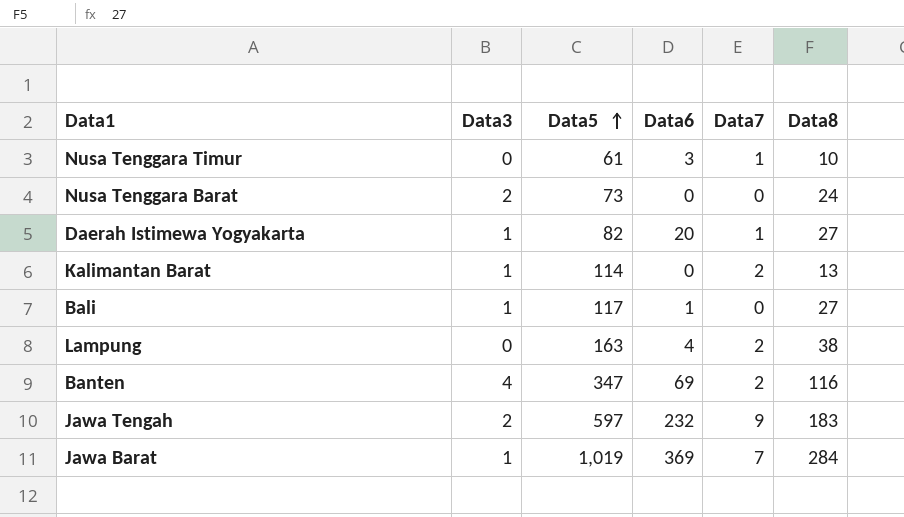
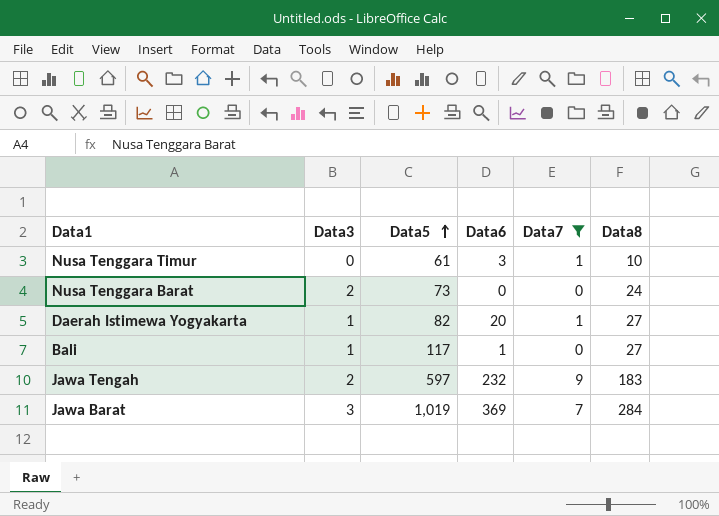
filter: none -> Data7 != 2
Jawa Barat | Data3: 1 -> 3

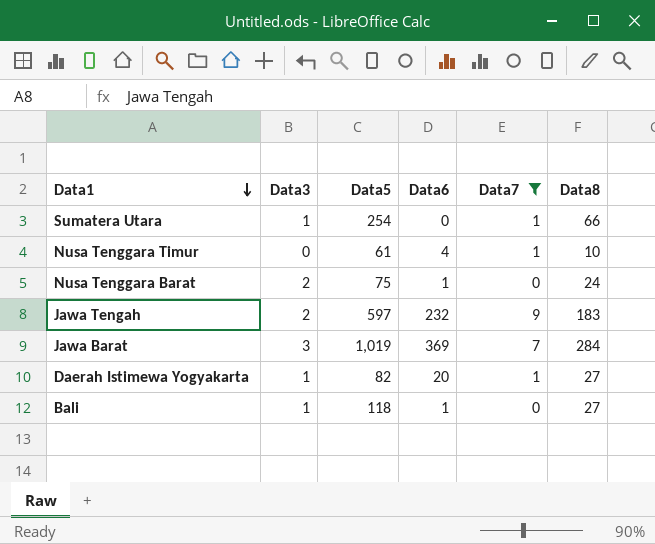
row order: Data5 ascending -> Data1 descending
row Sumatera Utara: none -> 1 | 254 | 0 | 1 | 66
Nusa Tenggara Timur | Data6: 3 -> 4
Nusa Tenggara Barat | Data5: 73 -> 75
Nusa Tenggara Barat | Data6: 0 -> 1
Bali | Data5: 117 -> 118

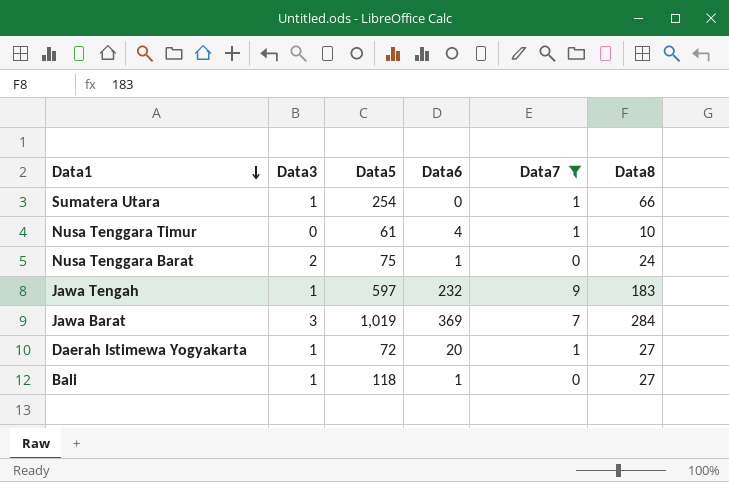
Jawa Tengah | Data3: 2 -> 1
Daerah Istimewa Yogyakarta | Data5: 82 -> 72

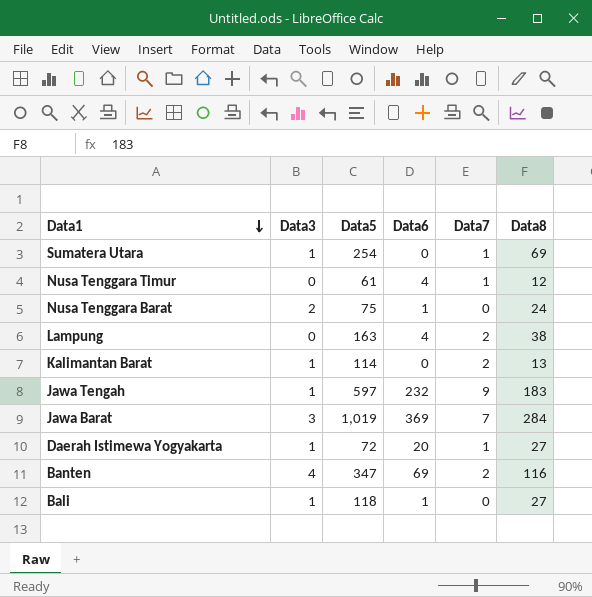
filter: Data7 != 2 -> none
Sumatera Utara | Data8: 66 -> 69
Nusa Tenggara Timur | Data8: 10 -> 12

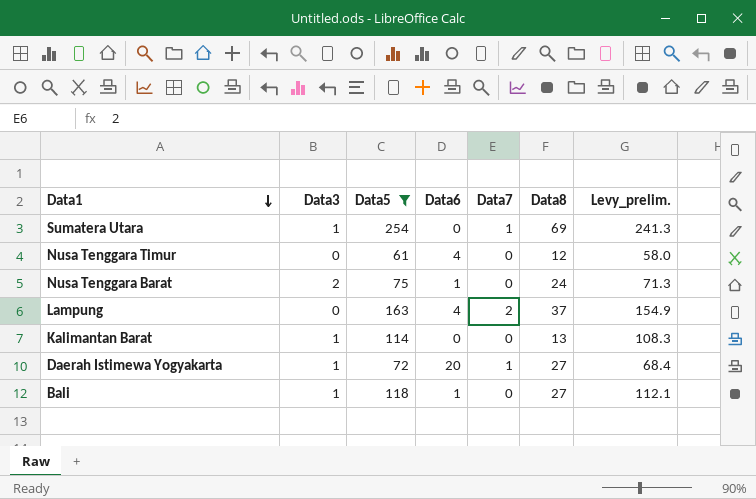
filter: none -> Data5 <= 254
column Levy_prelim. | formula: none -> [Data5] * 0.95
Nusa Tenggara Timur | Data7: 1 -> 0
Lampung | Data8: 38 -> 37
Kalimantan Barat | Data7: 2 -> 0

